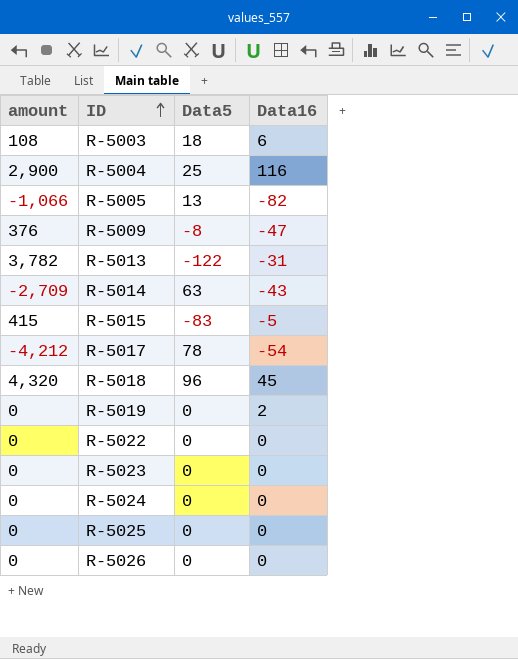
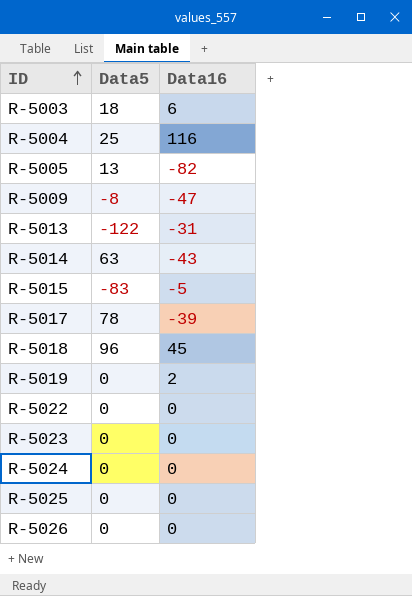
column amount | formula: [Data5] * [Data16] -> none
R-5017 | Data16: -54 -> -39

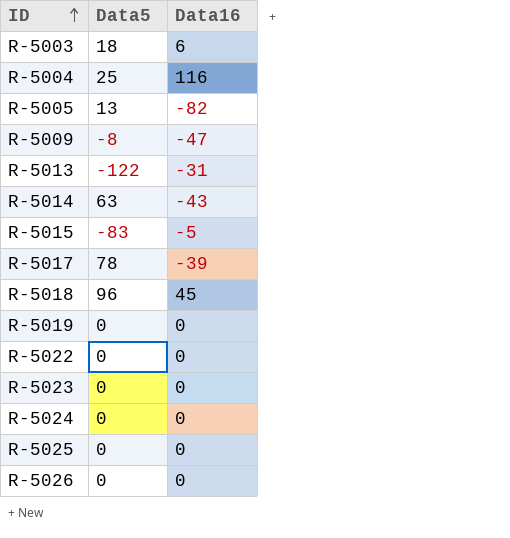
R-5019 | Data16: 2 -> 0

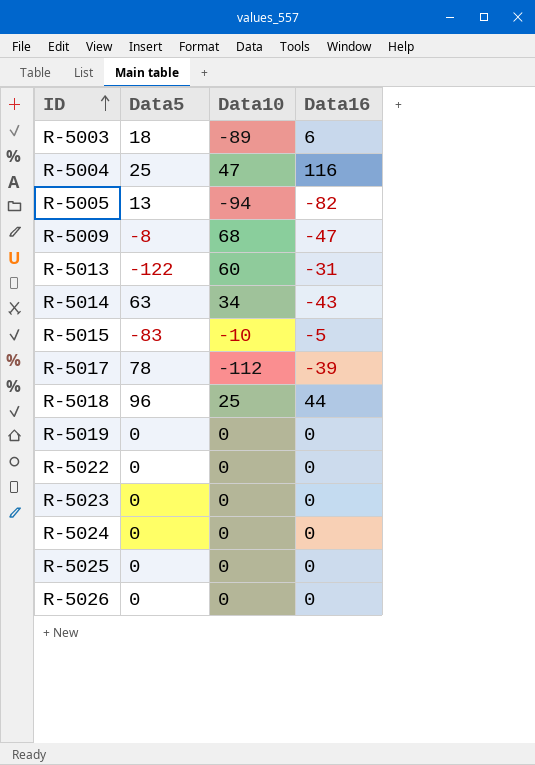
column Data10 | position: none -> 3
R-5018 | Data16: 45 -> 44

